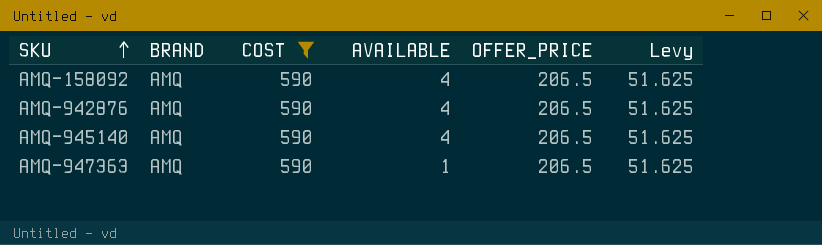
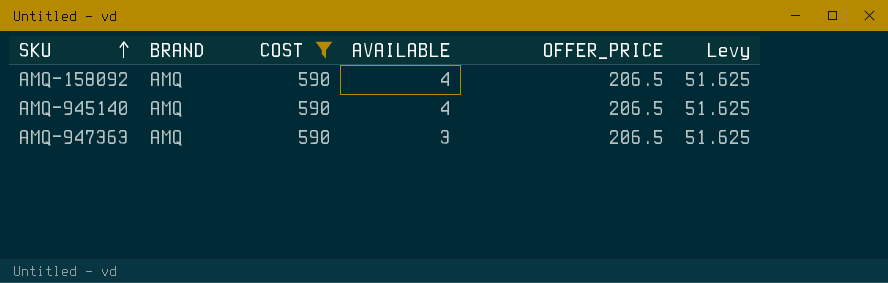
row AMQ-942876: AMQ | 590 | 4 | 206.5 | 51.625 -> none
AMQ-947363 | AVAILABLE: 1 -> 3

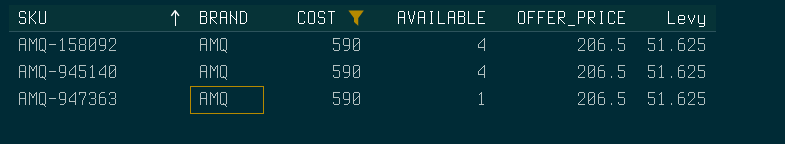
AMQ-947363 | AVAILABLE: 3 -> 1

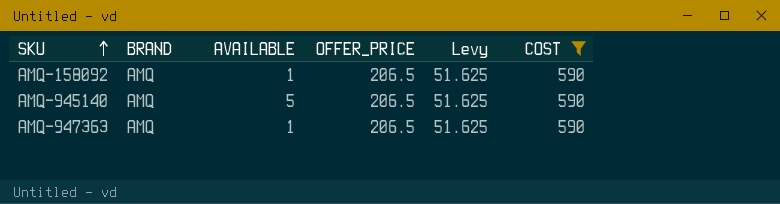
column COST | position: 3 -> 6
AMQ-158092 | AVAILABLE: 4 -> 1
AMQ-945140 | AVAILABLE: 4 -> 5

